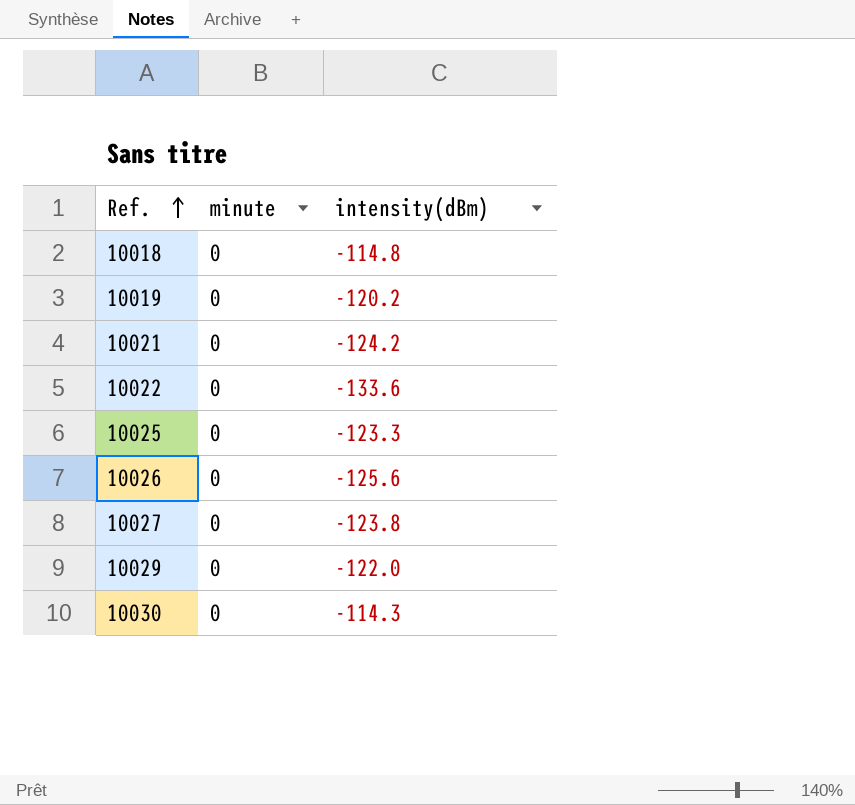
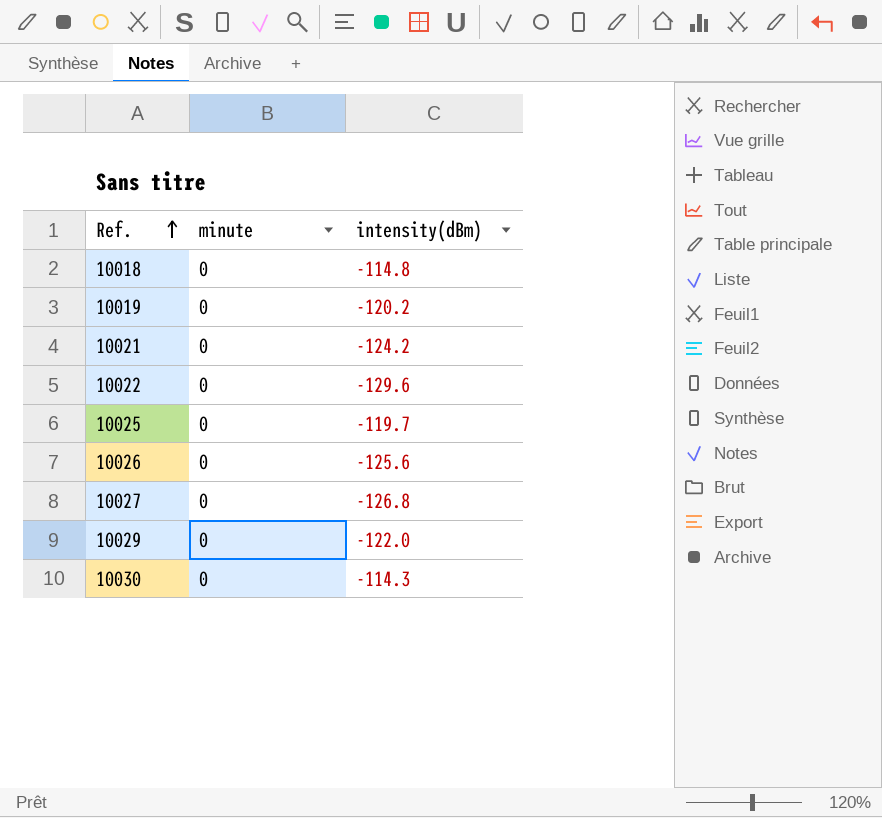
10022 | intensity(dBm): -133.6 -> -129.6
10025 | intensity(dBm): -123.3 -> -119.7
10027 | intensity(dBm): -123.8 -> -126.8

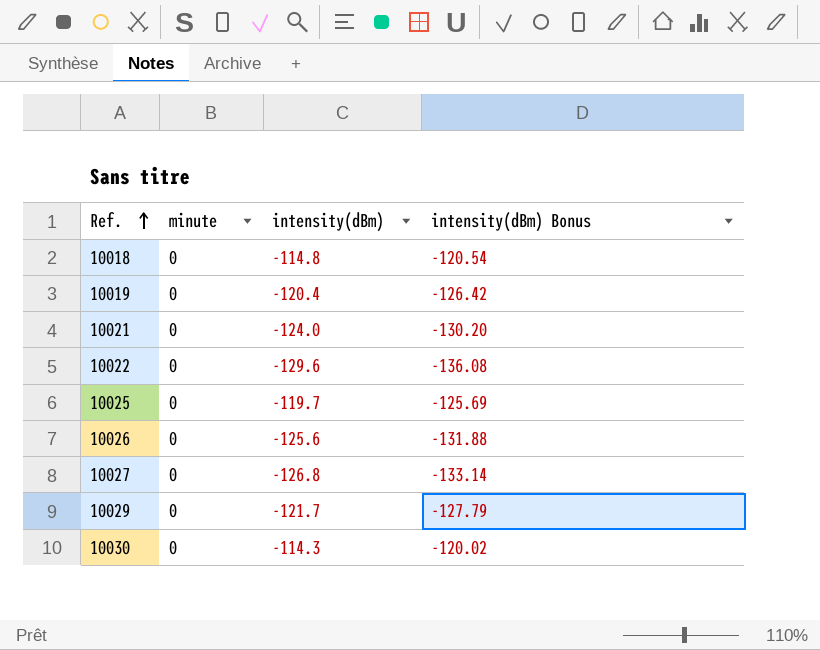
column intensity(dBm) Bonus | formula: none -> [intensity(dBm)] * 1.05
10019 | intensity(dBm): -120.2 -> -120.4
10021 | intensity(dBm): -124.2 -> -124.0
10029 | intensity(dBm): -122.0 -> -121.7

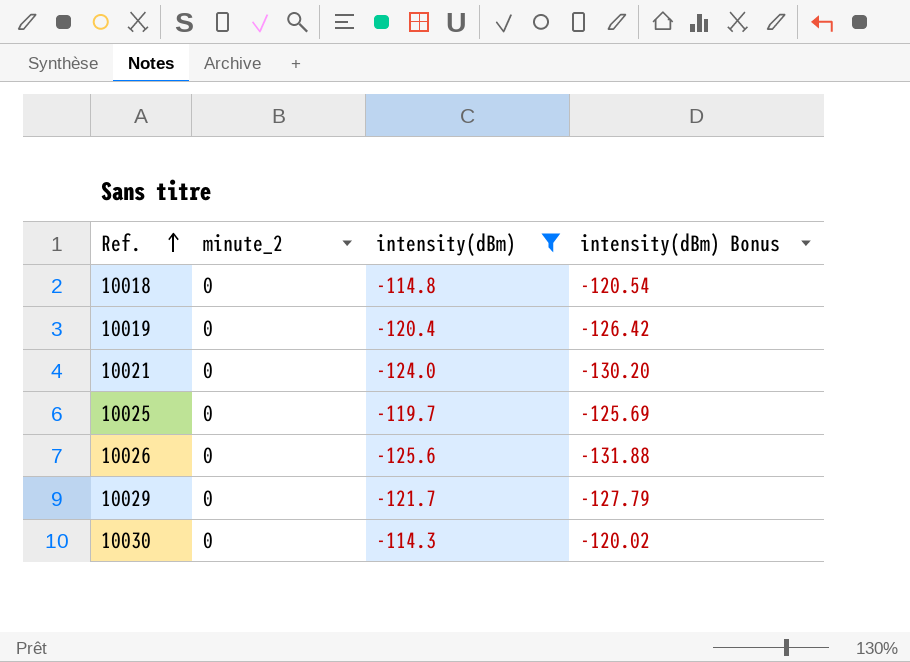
filter: none -> intensity(dBm) >= -125.6
column name: minute -> minute_2

